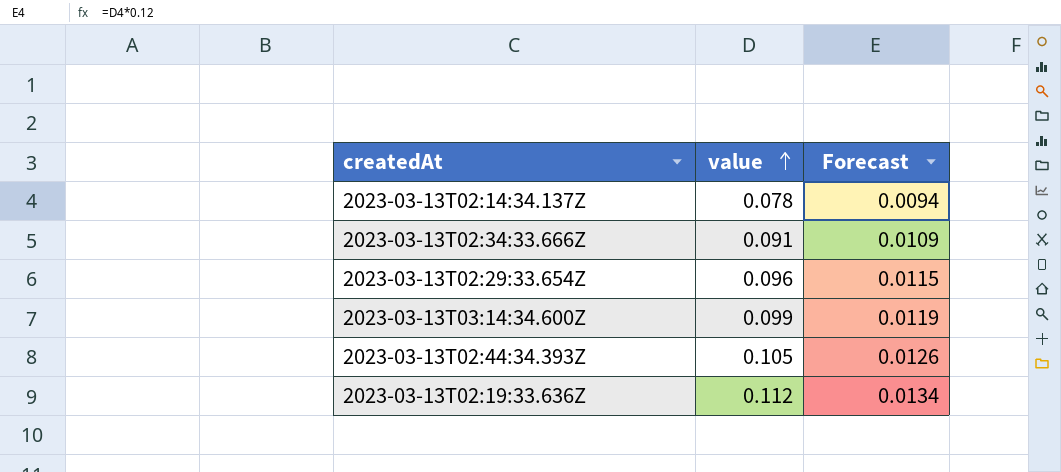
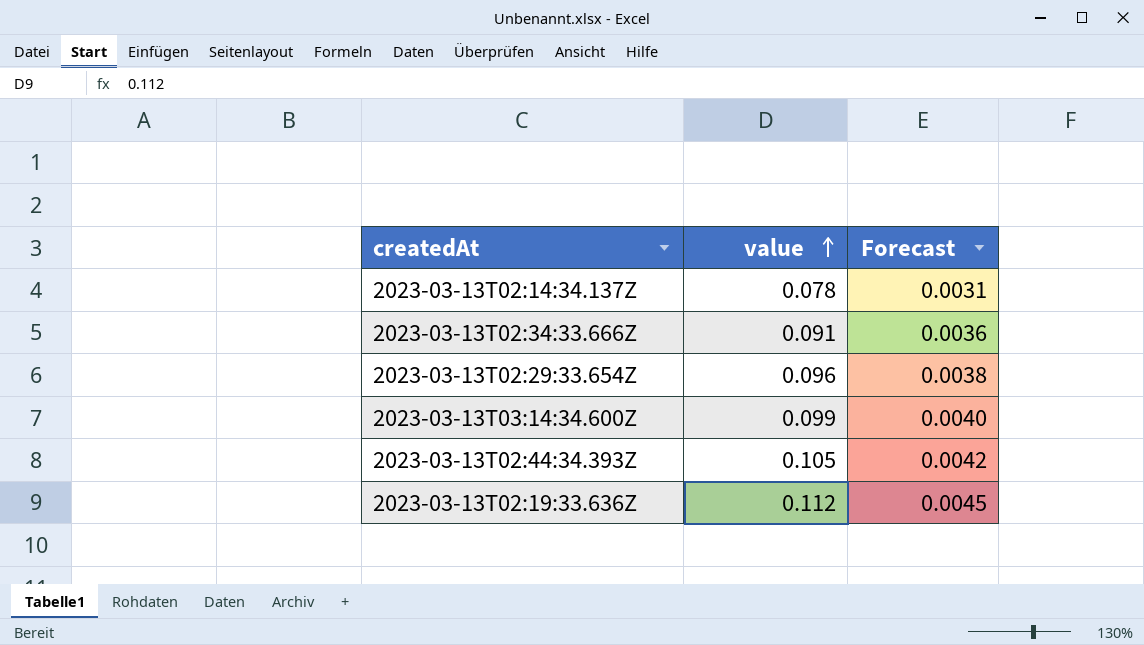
column Forecast | formula: [value] * 0.12 -> [value] * 0.04

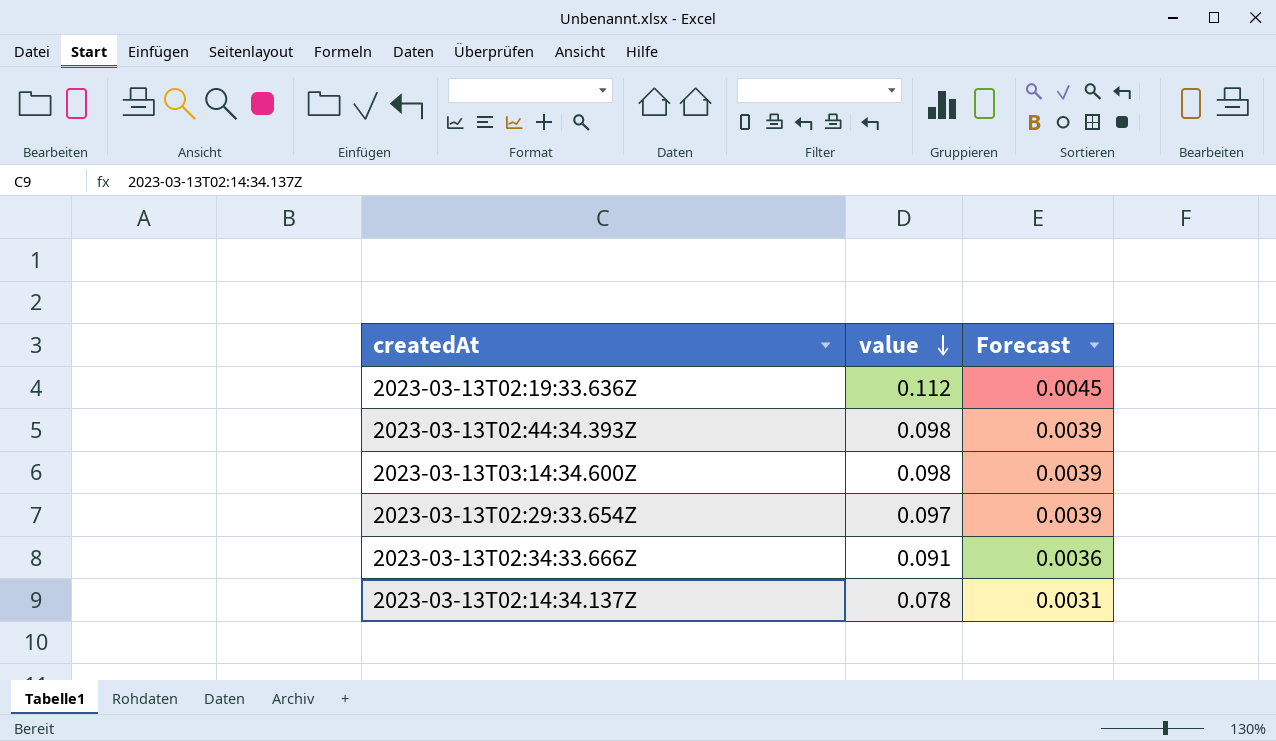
row order: value ascending -> value descending
2023-03-13T02:44:34.393Z | value: 0.105 -> 0.098
2023-03-13T02:44:34.393Z | Forecast: 0.0042 -> 0.0039
2023-03-13T03:14:34.600Z | value: 0.099 -> 0.098
2023-03-13T03:14:34.600Z | Forecast: 0.0040 -> 0.0039
2023-03-13T02:29:33.654Z | value: 0.096 -> 0.097
2023-03-13T02:29:33.654Z | Forecast: 0.0038 -> 0.0039

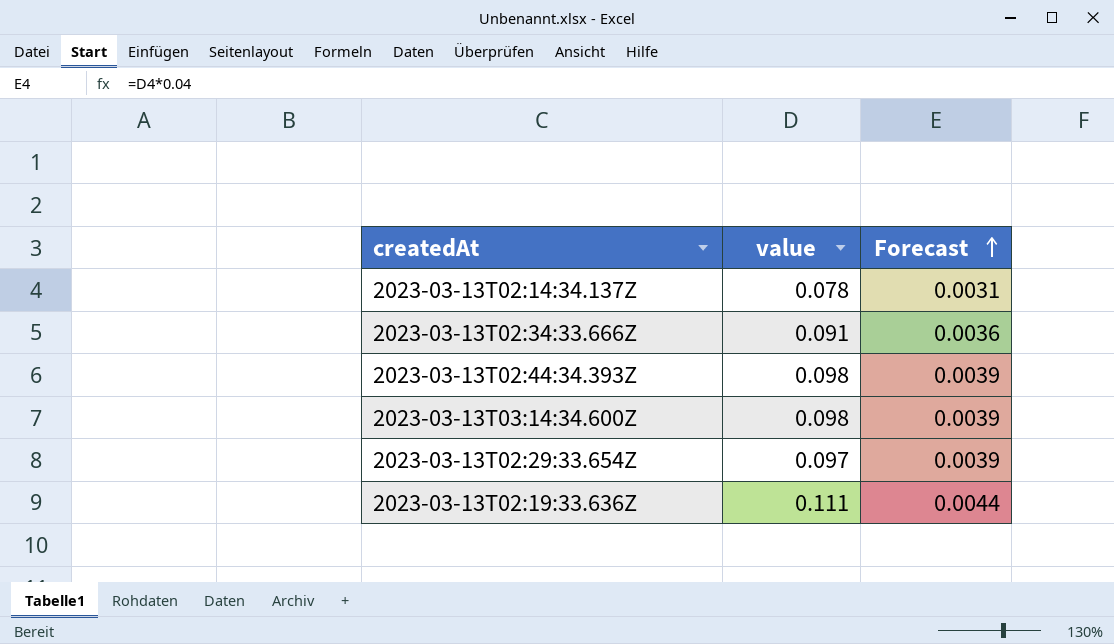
row order: value descending -> Forecast ascending
2023-03-13T02:19:33.636Z | value: 0.112 -> 0.111
2023-03-13T02:19:33.636Z | Forecast: 0.0045 -> 0.0044

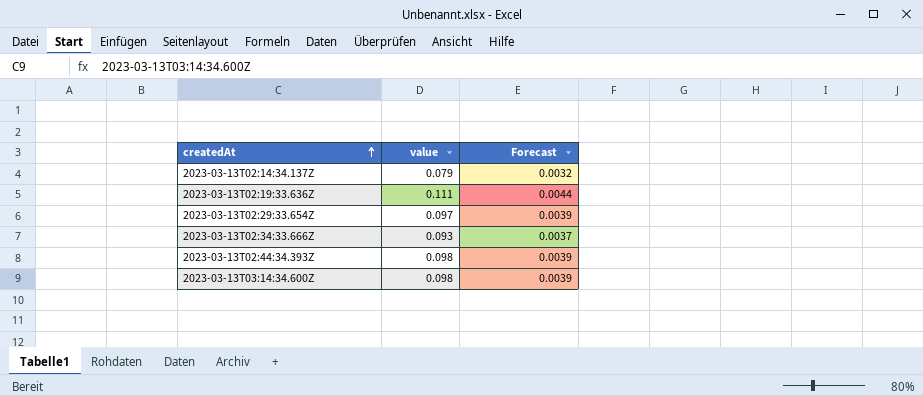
row order: Forecast ascending -> createdAt ascending
2023-03-13T02:14:34.137Z | value: 0.078 -> 0.079
2023-03-13T02:14:34.137Z | Forecast: 0.0031 -> 0.0032
2023-03-13T02:34:33.666Z | value: 0.091 -> 0.093
2023-03-13T02:34:33.666Z | Forecast: 0.0036 -> 0.0037

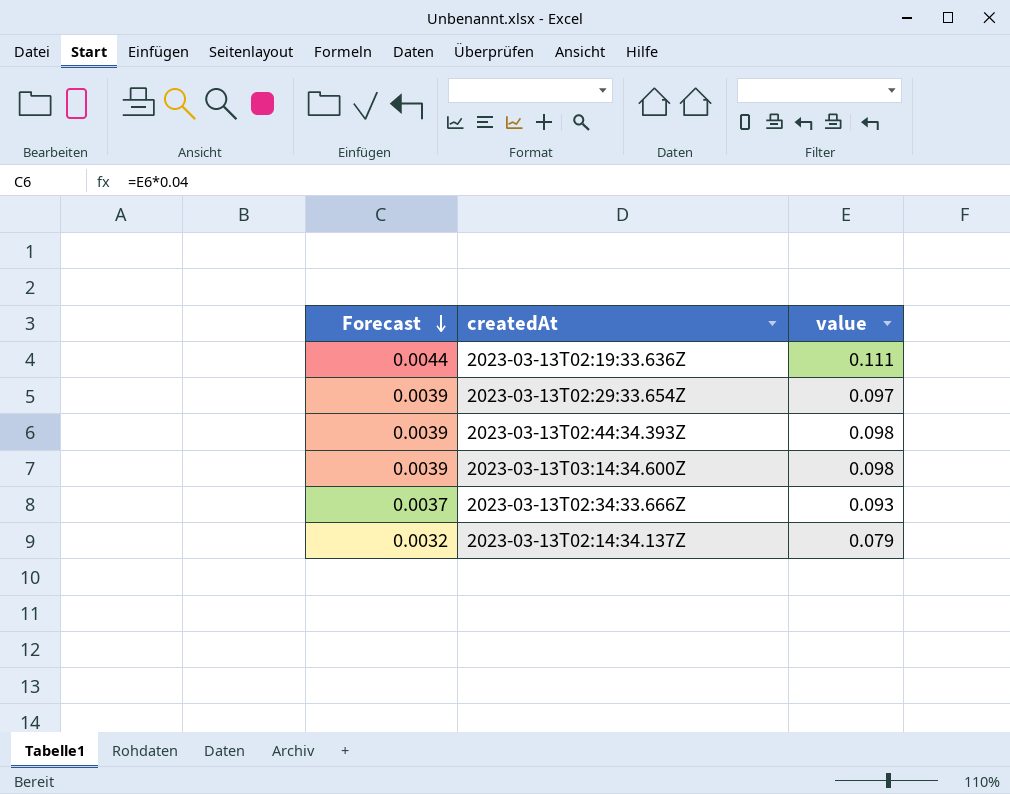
row order: createdAt ascending -> Forecast descending
column Forecast | position: 3 -> 1

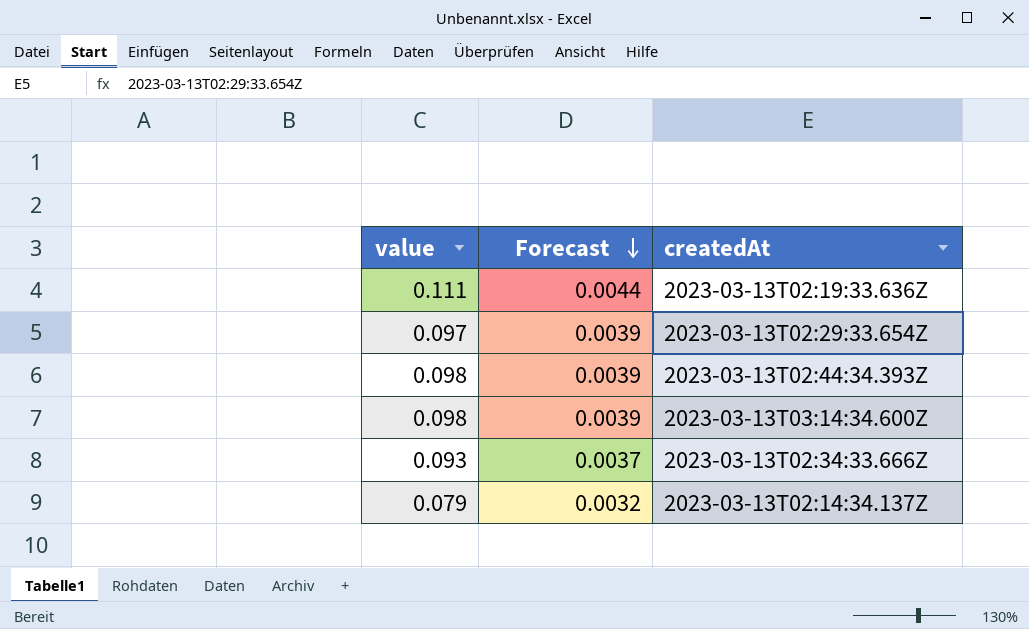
column value | position: 3 -> 1

